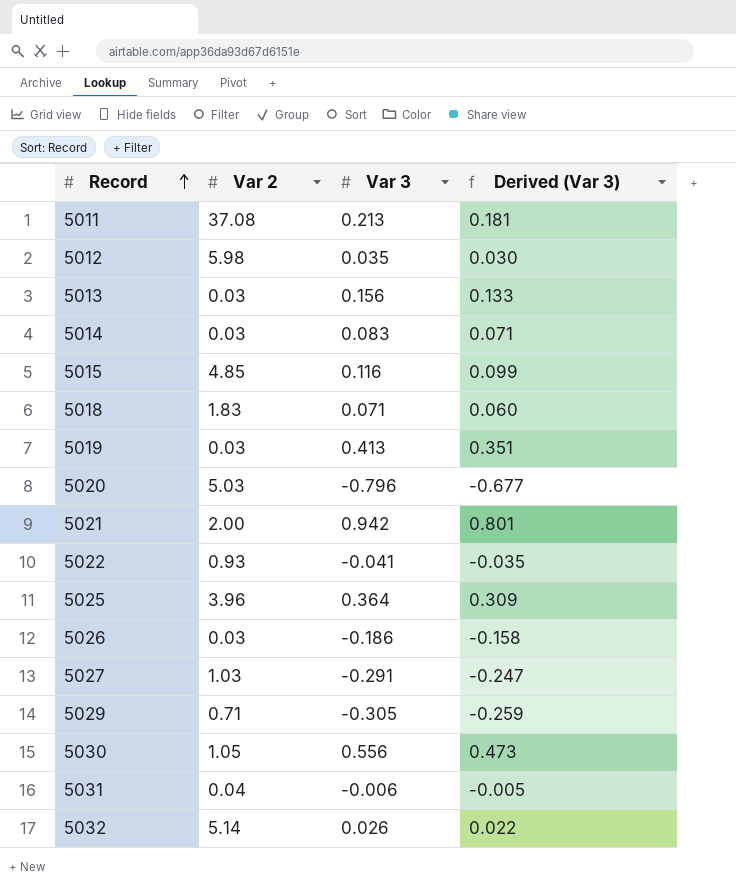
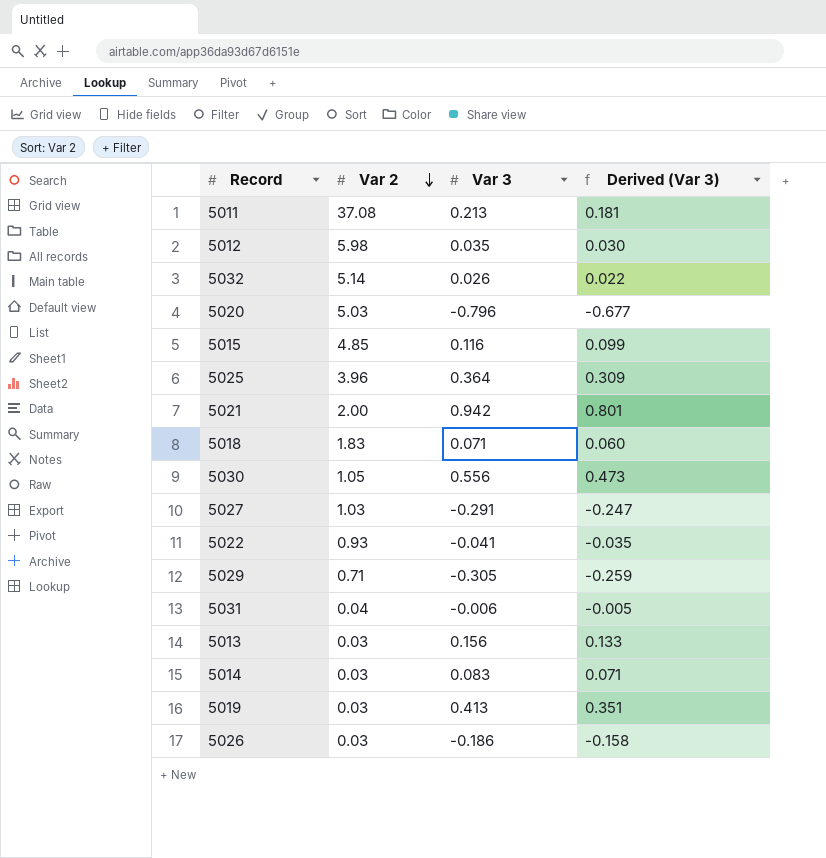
row order: Record ascending -> Var 2 descending

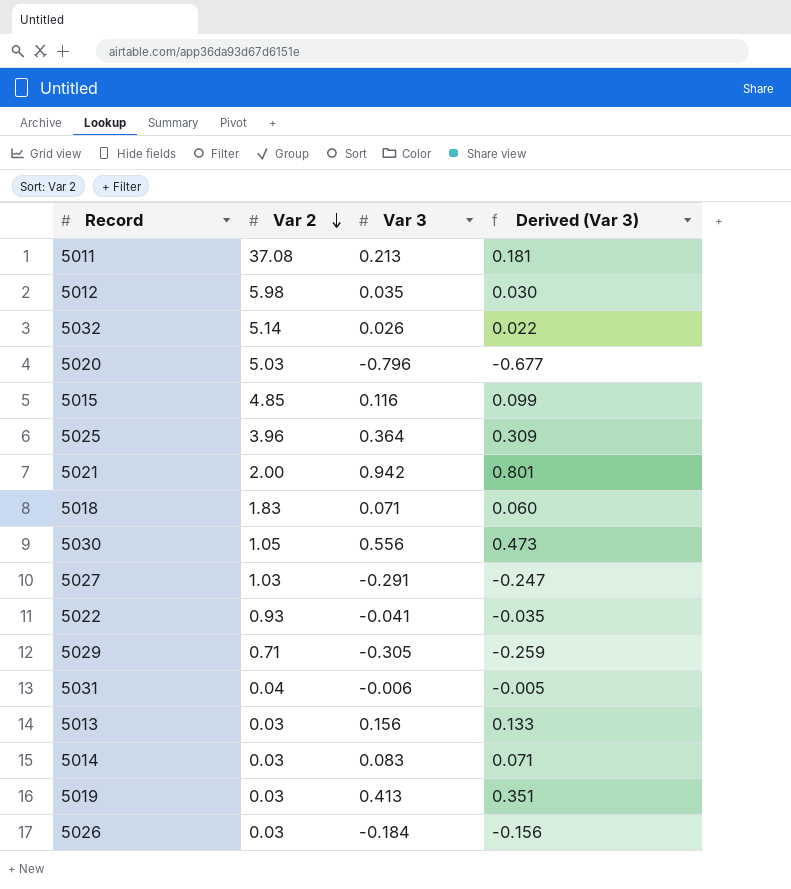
5026 | Var 3: -0.186 -> -0.184
5026 | Derived (Var 3): -0.158 -> -0.156

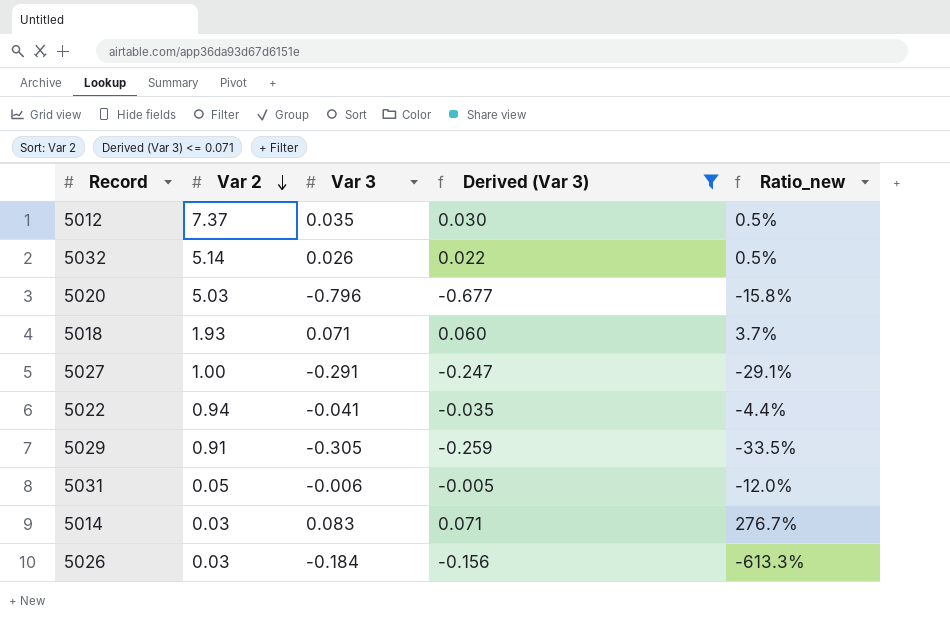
filter: none -> Derived (Var 3) <= 0.071
column Ratio_new | formula: none -> [Var 3] / [Var 2]
5012 | Var 2: 5.98 -> 7.37
5018 | Var 2: 1.83 -> 1.93
5027 | Var 2: 1.03 -> 1.00
5022 | Var 2: 0.93 -> 0.94
5029 | Var 2: 0.71 -> 0.91
5031 | Var 2: 0.04 -> 0.05

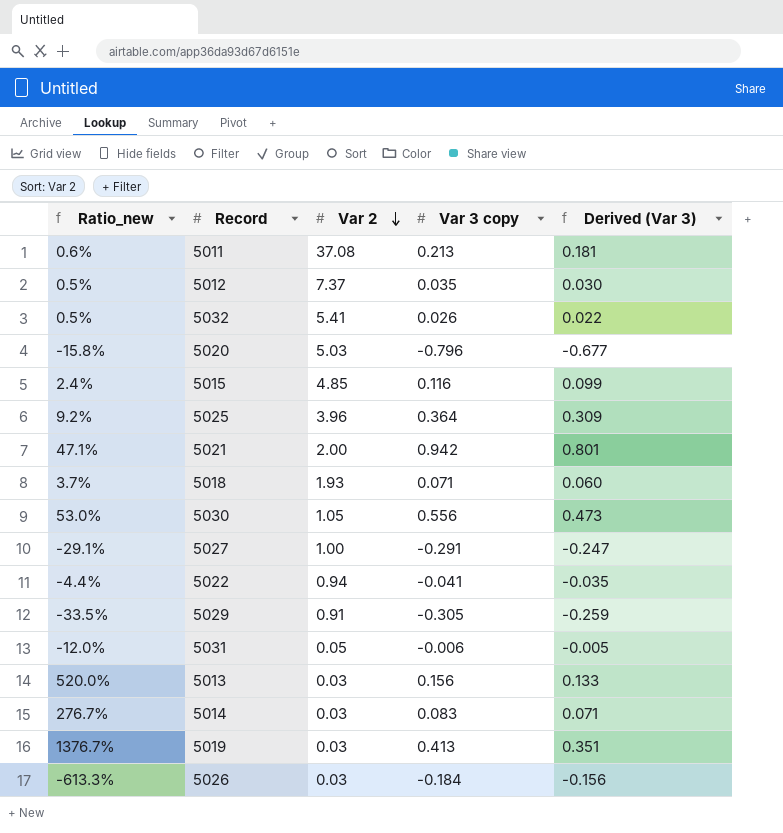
filter: Derived (Var 3) <= 0.071 -> none
column Ratio_new | position: 5 -> 1
column name: Var 3 -> Var 3 copy
5032 | Var 2: 5.14 -> 5.41

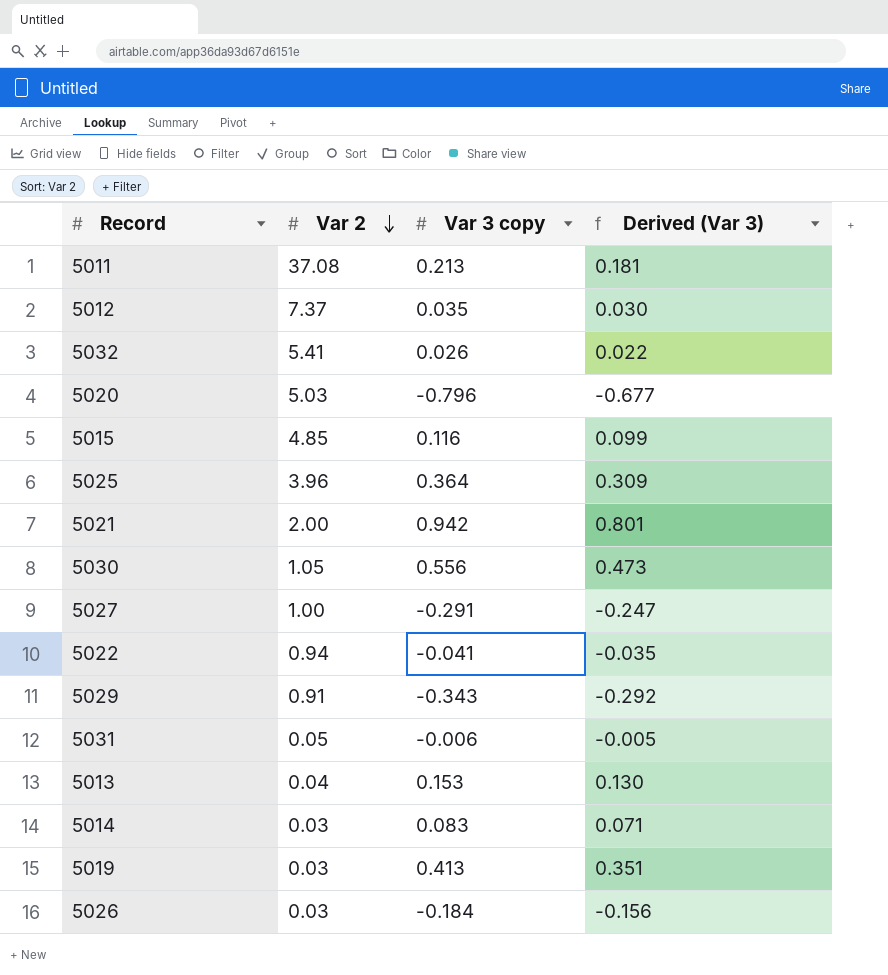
column Ratio_new | formula: [Var 3 copy] / [Var 2] -> none
row 5018: 3.7% | 1.93 | 0.071 | 0.060 -> none
5029 | Var 3 copy: -0.305 -> -0.343
5029 | Derived (Var 3): -0.259 -> -0.292
5013 | Var 2: 0.03 -> 0.04
5013 | Var 3 copy: 0.156 -> 0.153
5013 | Derived (Var 3): 0.133 -> 0.130

